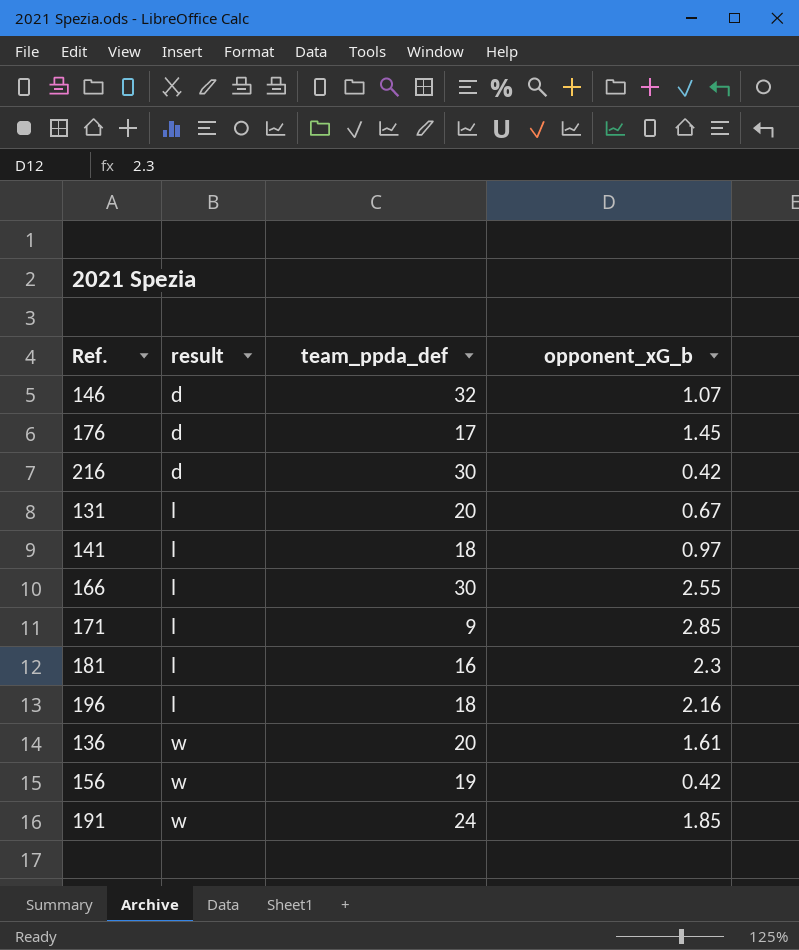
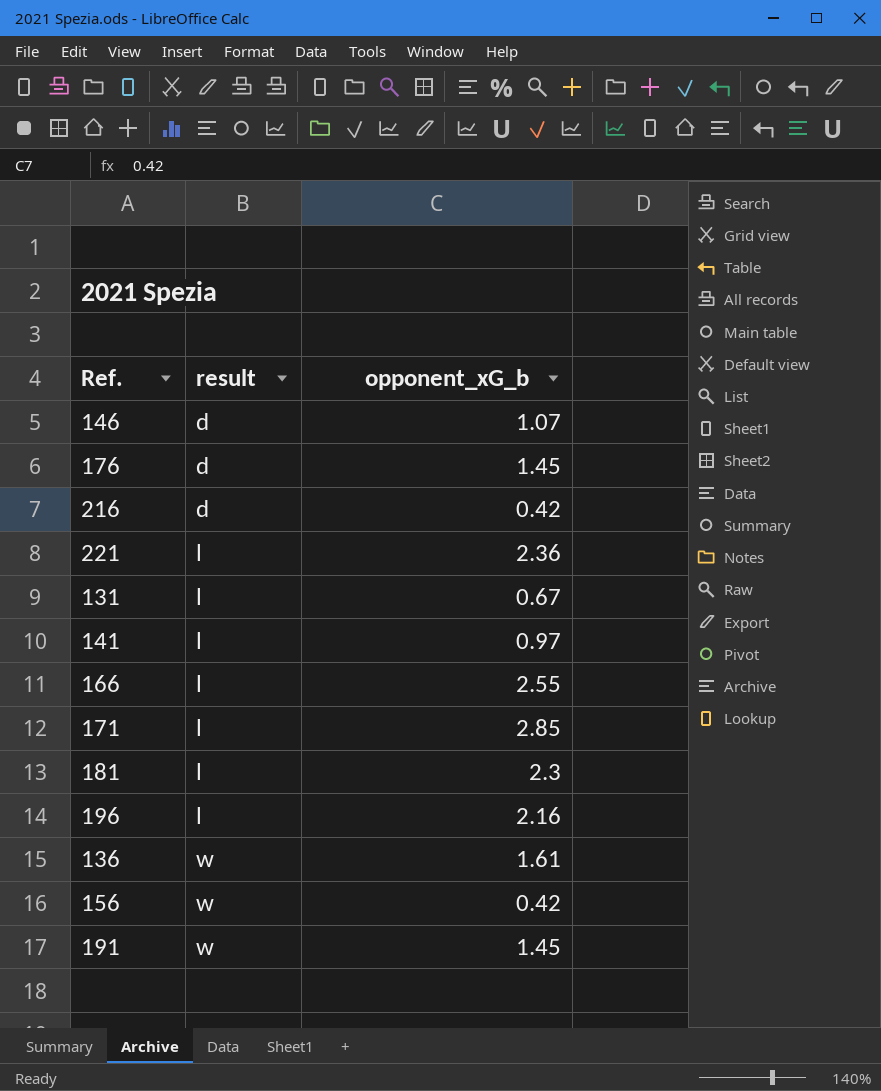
column team_ppda_def | position: 3 -> none
row 221: none -> l | 2.36
191 | opponent_xG_b: 1.85 -> 1.45

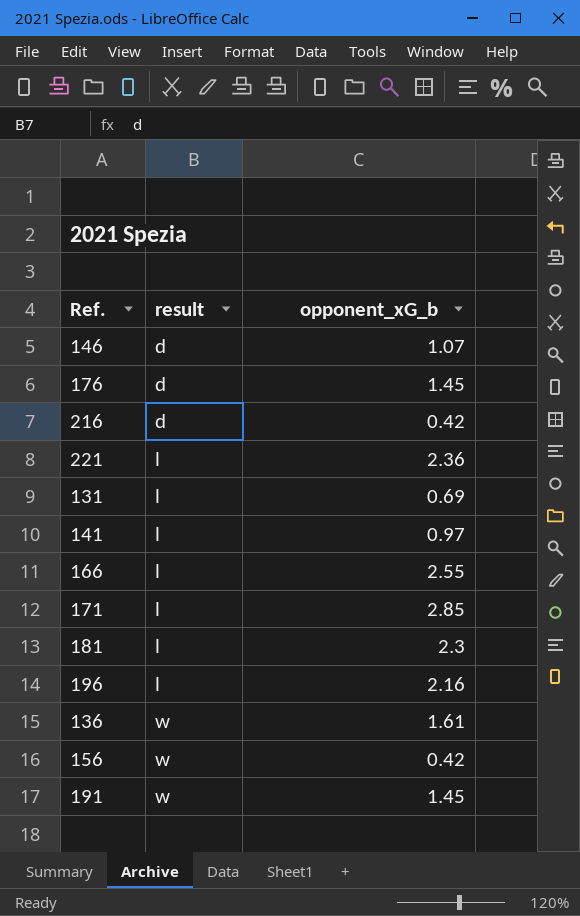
131 | opponent_xG_b: 0.67 -> 0.69

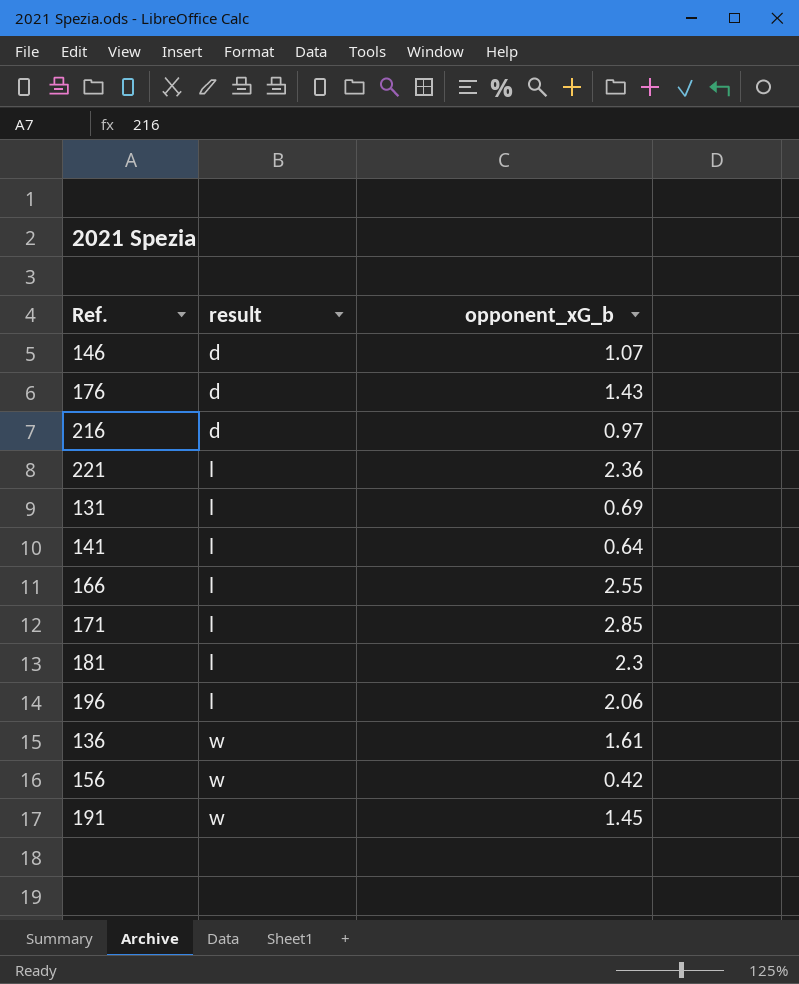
176 | opponent_xG_b: 1.45 -> 1.43
216 | opponent_xG_b: 0.42 -> 0.97
141 | opponent_xG_b: 0.97 -> 0.64
196 | opponent_xG_b: 2.16 -> 2.06

